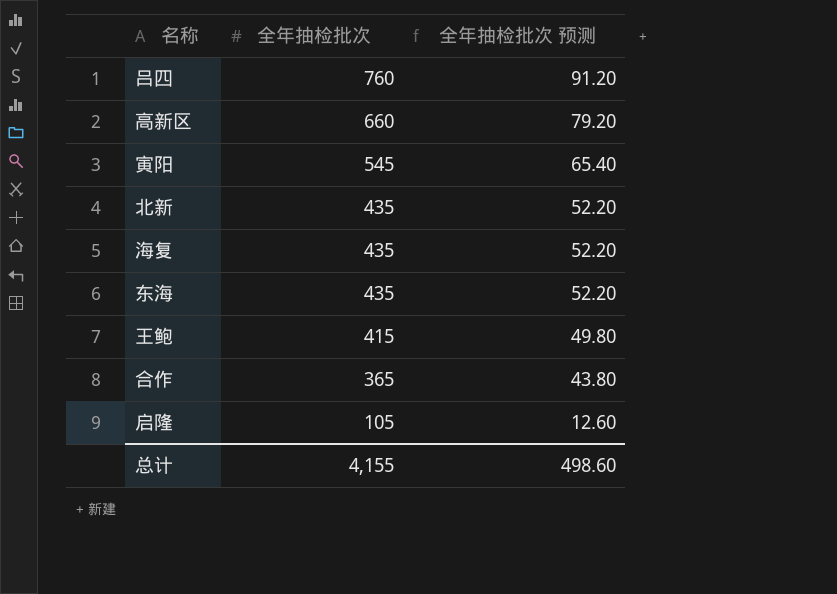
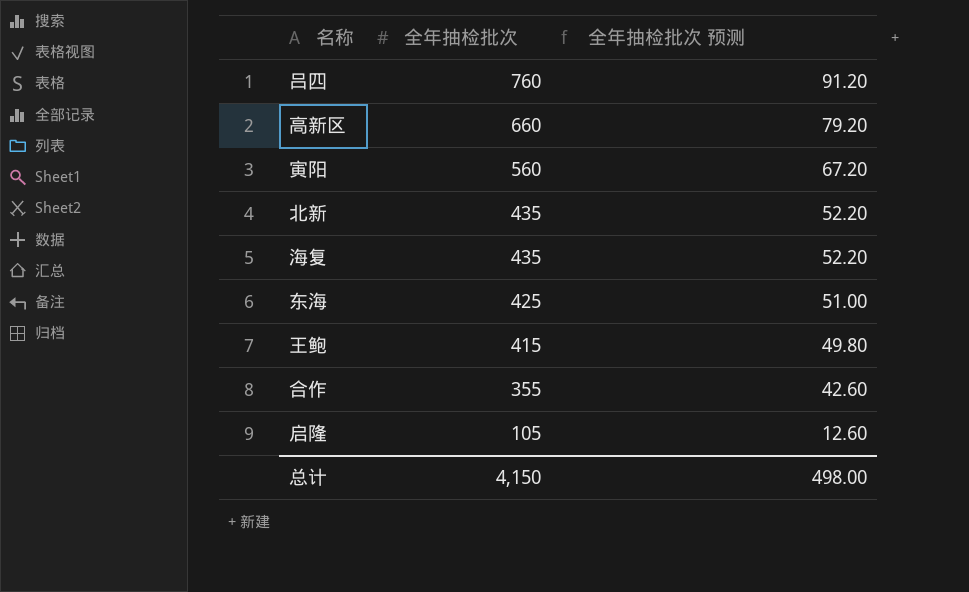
寅阳 | 全年抽检批次: 545 -> 560
寅阳 | 全年抽检批次 预测: 65.40 -> 67.20
东海 | 全年抽检批次: 435 -> 425
东海 | 全年抽检批次 预测: 52.20 -> 51.00
合作 | 全年抽检批次: 365 -> 355
合作 | 全年抽检批次 预测: 43.80 -> 42.60
总计 | 全年抽检批次: 4,155 -> 4,150
总计 | 全年抽检批次 预测: 498.60 -> 498.00

